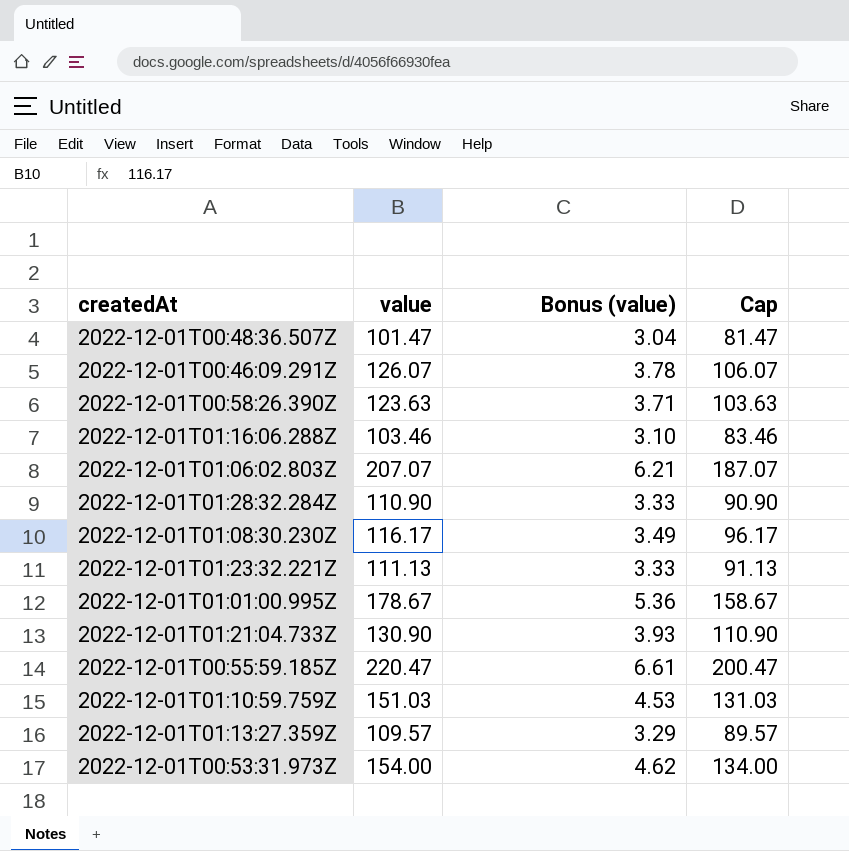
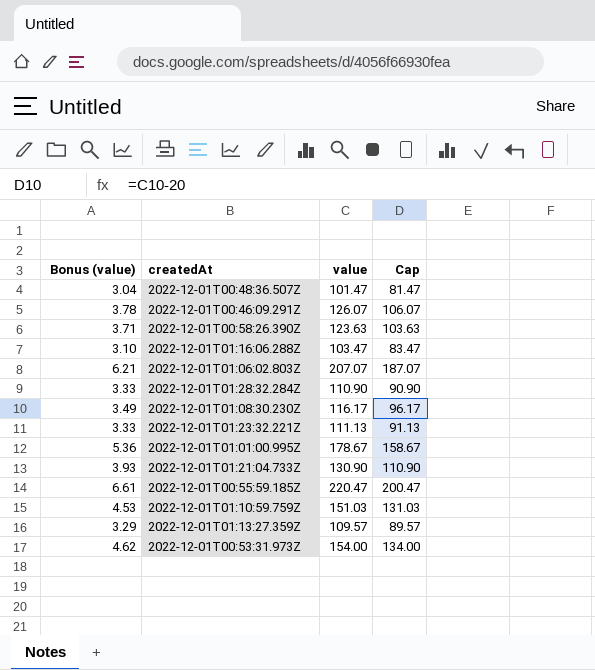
column Bonus (value) | position: 3 -> 1
2022-12-01T01:16:06.288Z | value: 103.46 -> 103.47
2022-12-01T01:16:06.288Z | Cap: 83.46 -> 83.47

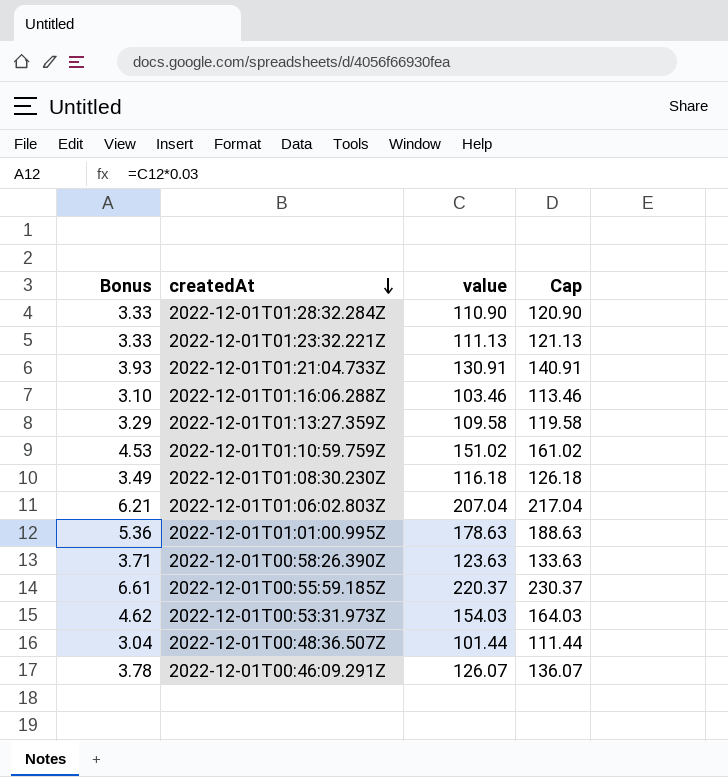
row order: none -> createdAt descending
column name: Bonus (value) -> Bonus
column Cap | formula: [value] - 20 -> [value] + 10
2022-12-01T01:21:04.733Z | value: 130.90 -> 130.91
2022-12-01T01:16:06.288Z | value: 103.47 -> 103.46
2022-12-01T01:13:27.359Z | value: 109.57 -> 109.58
2022-12-01T01:10:59.759Z | value: 151.03 -> 151.02
2022-12-01T01:08:30.230Z | value: 116.17 -> 116.18
2022-12-01T01:06:02.803Z | value: 207.07 -> 207.04
2022-12-01T01:01:00.995Z | value: 178.67 -> 178.63
2022-12-01T00:55:59.185Z | value: 220.47 -> 220.37
2022-12-01T00:53:31.973Z | value: 154.00 -> 154.03
2022-12-01T00:48:36.507Z | value: 101.47 -> 101.44

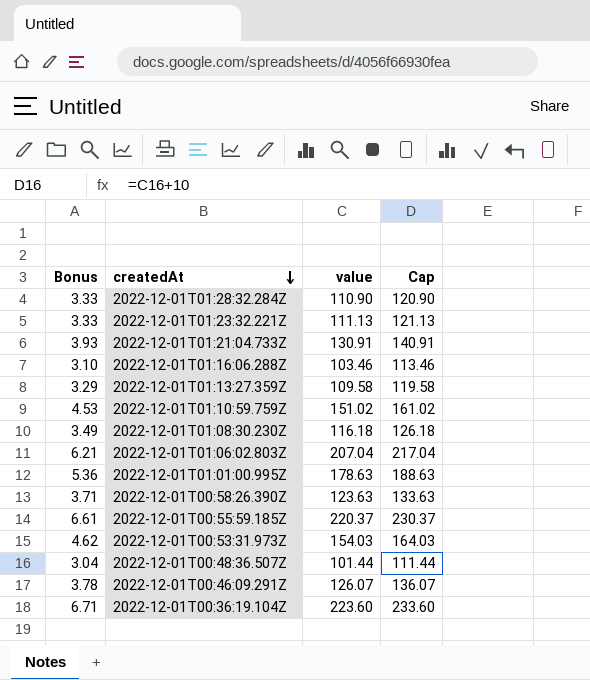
row 2022-12-01T00:36:19.104Z: none -> 6.71 | 223.60 | 233.60

